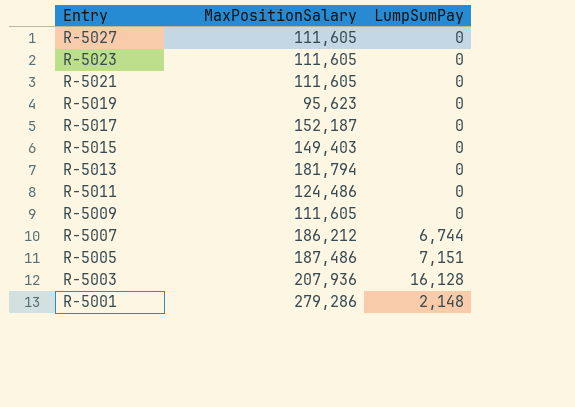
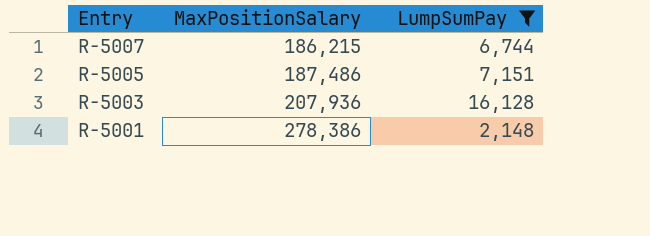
filter: none -> LumpSumPay != 0
R-5007 | MaxPositionSalary: 186,212 -> 186,215
R-5001 | MaxPositionSalary: 279,286 -> 278,386

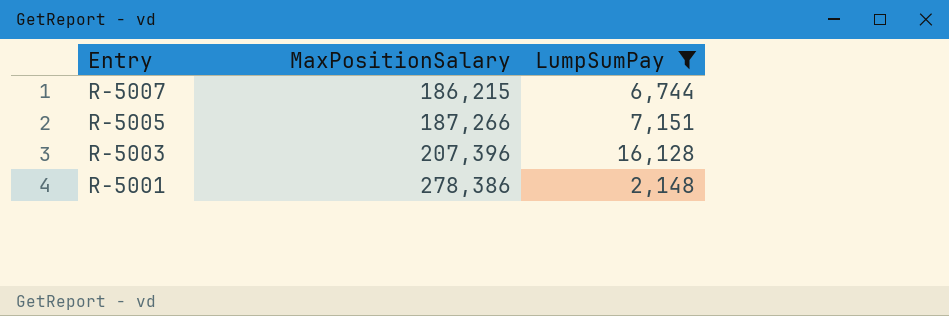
R-5005 | MaxPositionSalary: 187,486 -> 187,266
R-5003 | MaxPositionSalary: 207,936 -> 207,396

